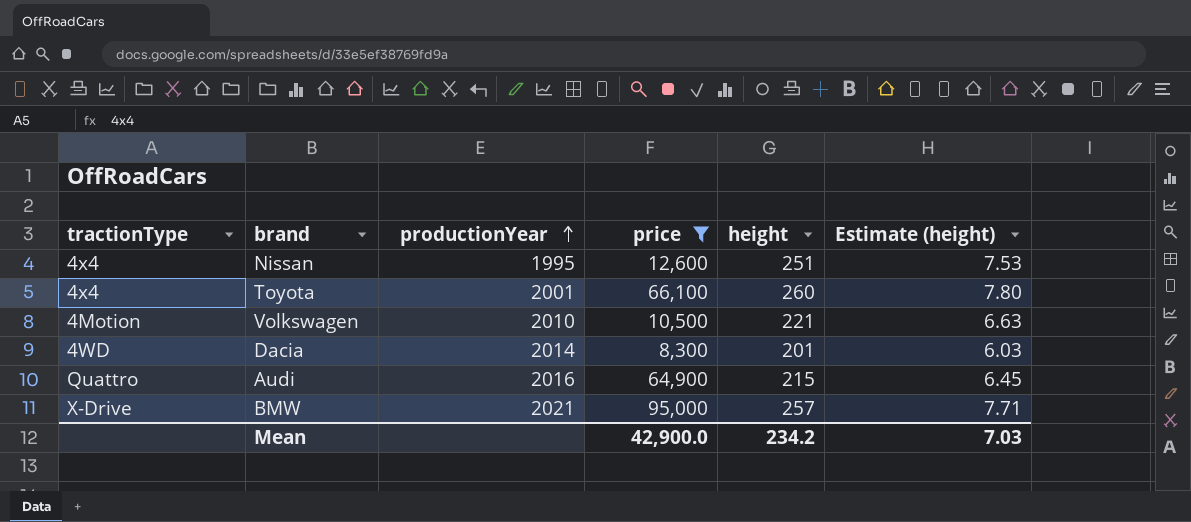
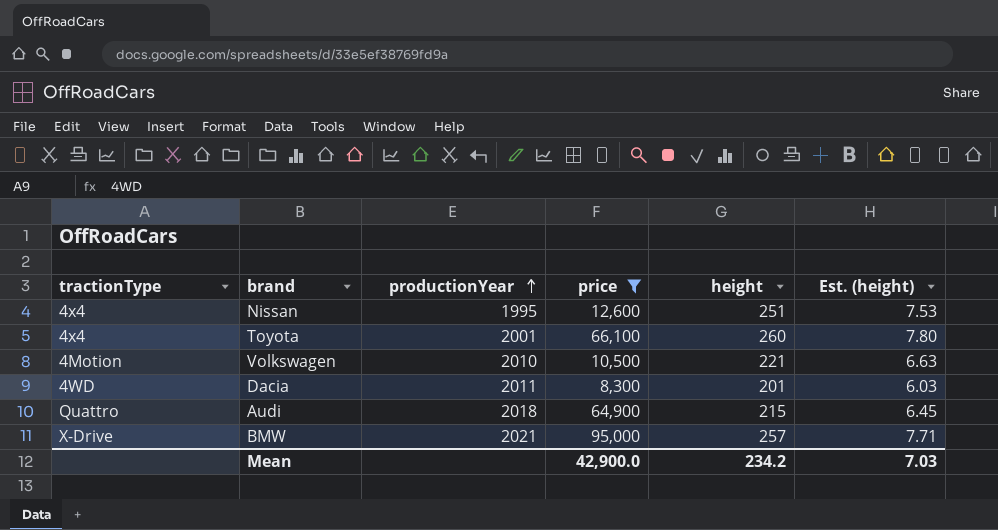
column name: Estimate (height) -> Est. (height)
Dacia | productionYear: 2014 -> 2011
Audi | productionYear: 2016 -> 2018

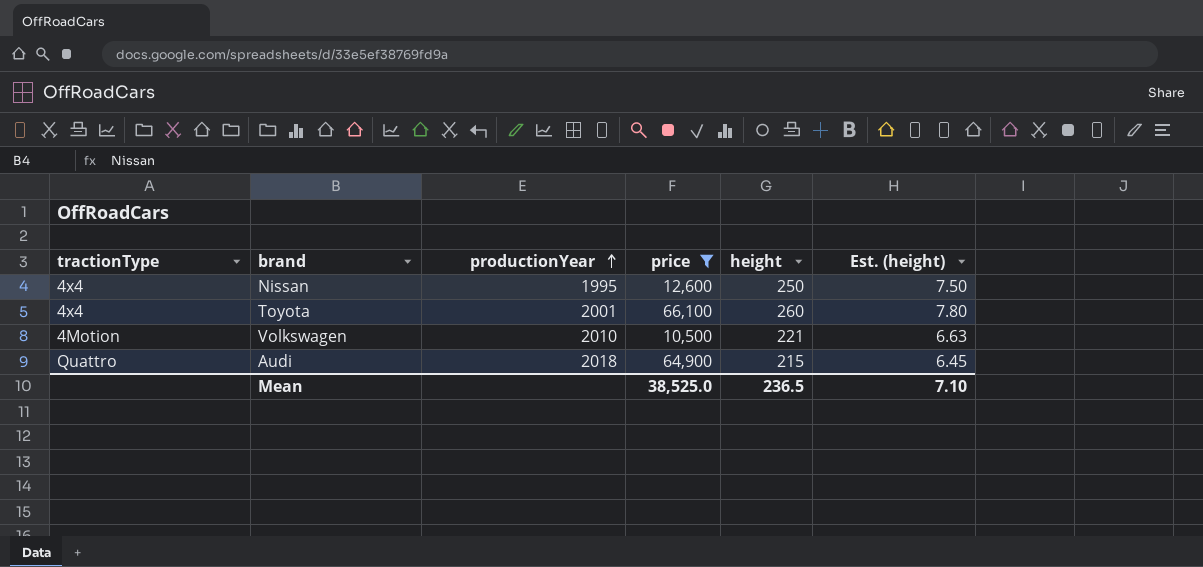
row Dacia: 4WD | 2011 | 8,300 | 201 | 6.03 -> none
row BMW: X-Drive | 2021 | 95,000 | 257 | 7.71 -> none
Nissan | height: 251 -> 250
Nissan | Est. (height): 7.53 -> 7.50
Mean | price: 42,900.0 -> 38,525.0
Mean | height: 234.2 -> 236.5
Mean | Est. (height): 7.03 -> 7.10

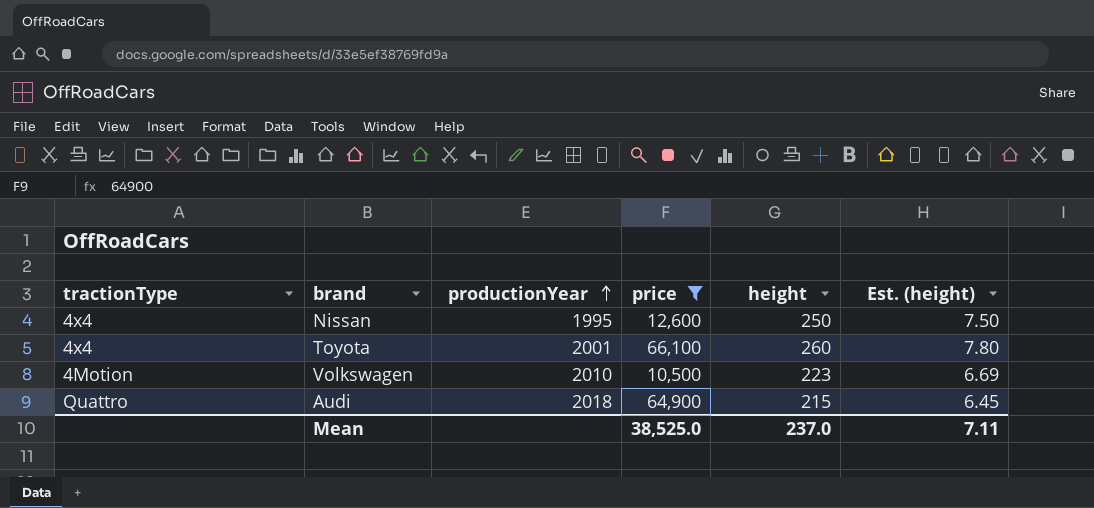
Volkswagen | height: 221 -> 223
Volkswagen | Est. (height): 6.63 -> 6.69
Mean | height: 236.5 -> 237.0
Mean | Est. (height): 7.10 -> 7.11

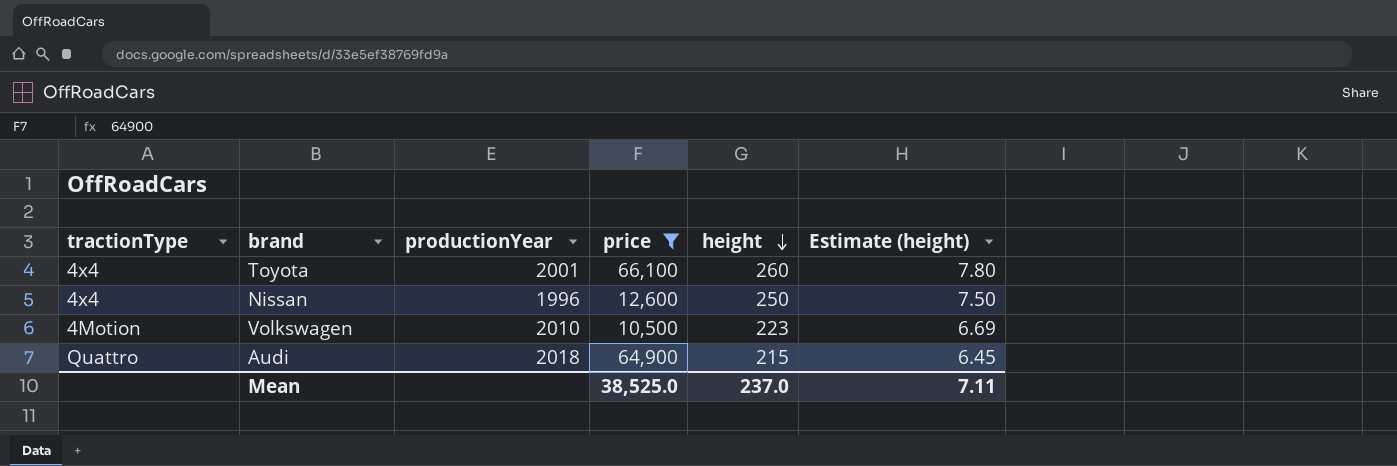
row order: productionYear ascending -> height descending
column name: Est. (height) -> Estimate (height)
Nissan | productionYear: 1995 -> 1996

